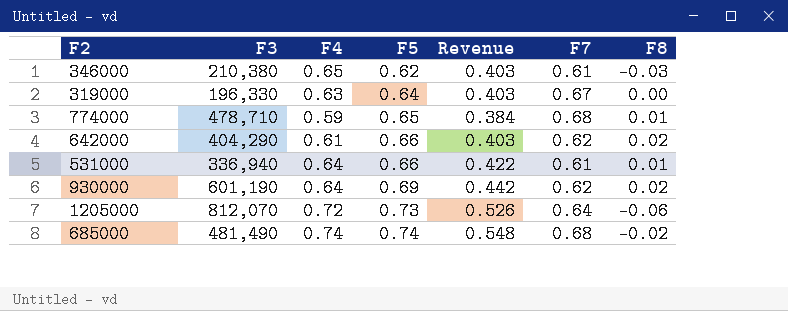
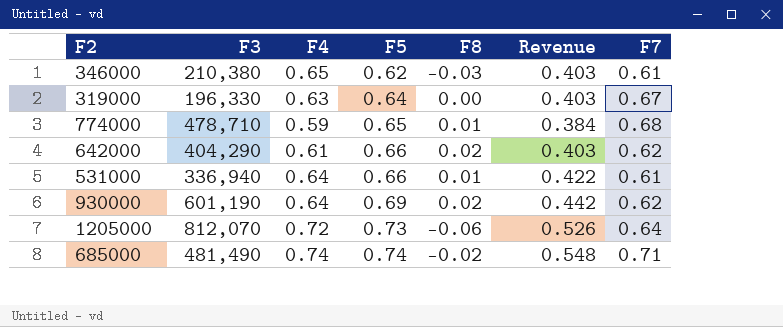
column F8 | position: 7 -> 5
685000 | F7: 0.68 -> 0.71

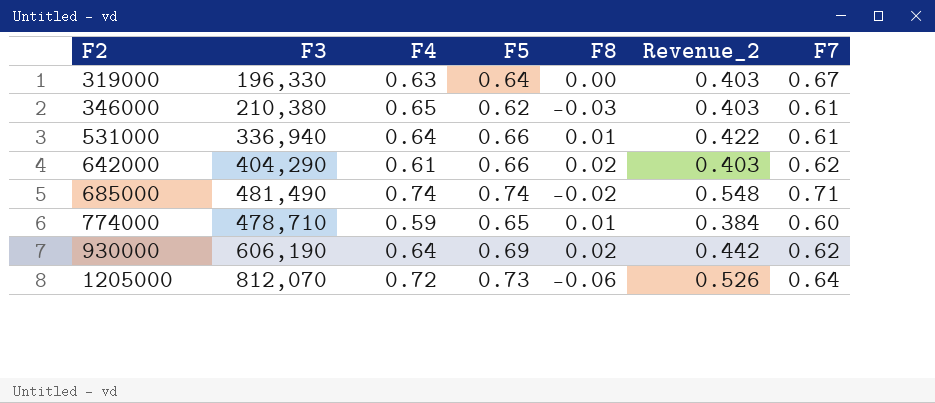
row order: F5 ascending -> F2 ascending
column name: Revenue -> Revenue_2
774000 | F7: 0.68 -> 0.60
930000 | F3: 601,190 -> 606,190

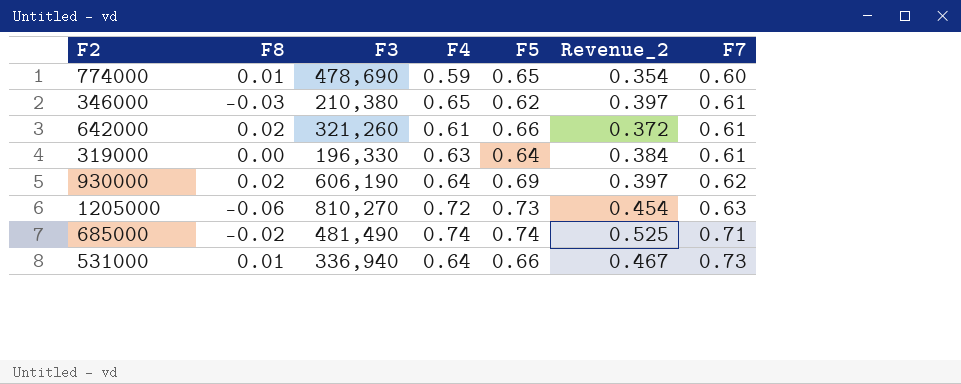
row order: F2 ascending -> F7 ascending
column F8 | position: 5 -> 2
column Revenue_2 | formula: [F4] * [F5] -> [F4] * [F7]
774000 | F3: 478,710 -> 478,690
642000 | F3: 404,290 -> 321,260
642000 | F7: 0.62 -> 0.61
319000 | F7: 0.67 -> 0.61
1205000 | F3: 812,070 -> 810,270
1205000 | F7: 0.64 -> 0.63
531000 | F7: 0.61 -> 0.73

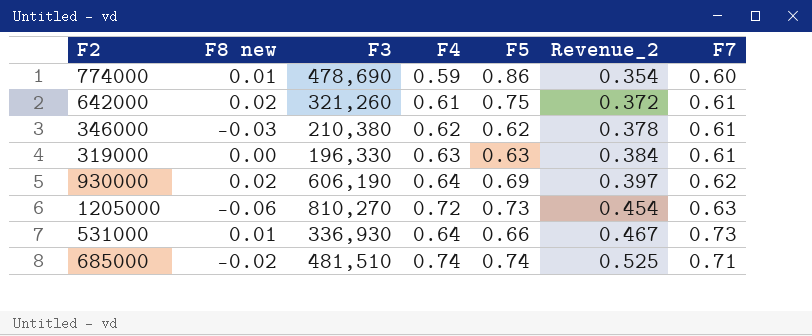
row order: F7 ascending -> Revenue_2 ascending
column name: F8 -> F8 new
774000 | F5: 0.65 -> 0.86
642000 | F5: 0.66 -> 0.75
346000 | F4: 0.65 -> 0.62
346000 | Revenue_2: 0.397 -> 0.378
319000 | F5: 0.64 -> 0.63
531000 | F3: 336,940 -> 336,930
685000 | F3: 481,490 -> 481,510

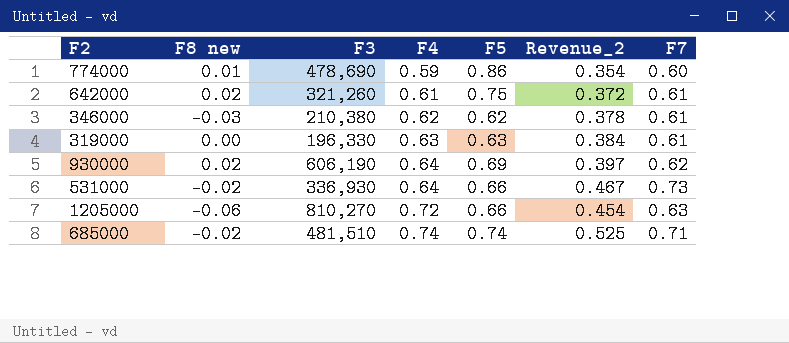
row order: Revenue_2 ascending -> F4 ascending
531000 | F8 new: 0.01 -> -0.02
1205000 | F5: 0.73 -> 0.66

